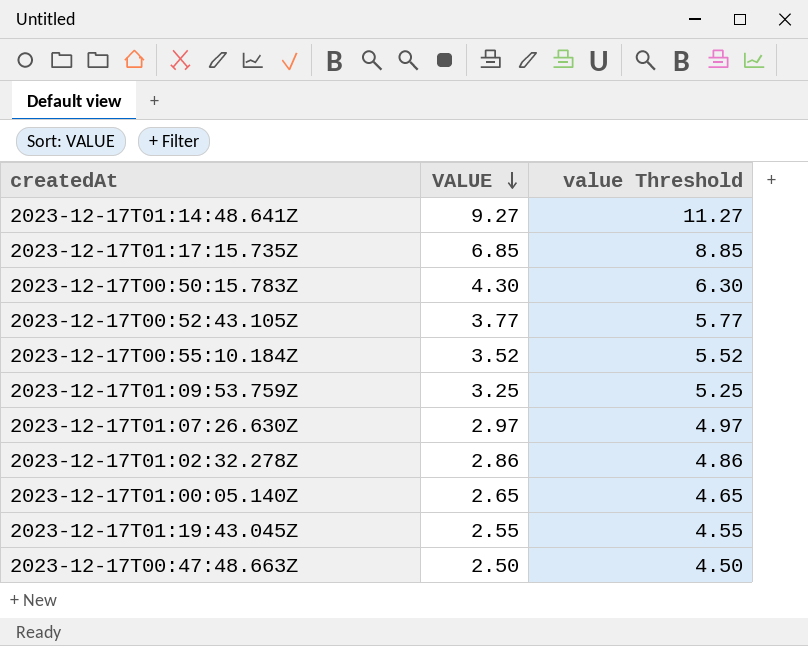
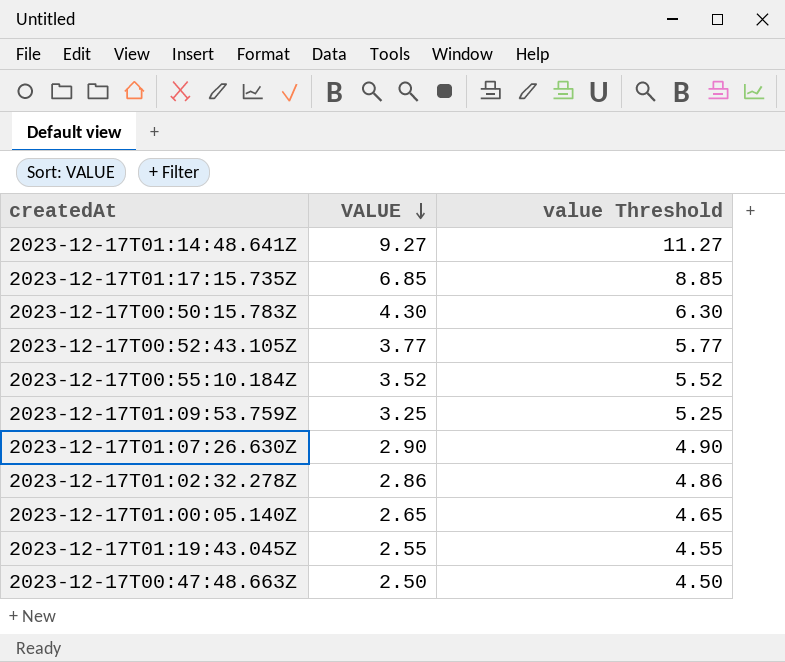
2023-12-17T01:07:26.630Z | VALUE: 2.97 -> 2.90
2023-12-17T01:07:26.630Z | value Threshold: 4.97 -> 4.90

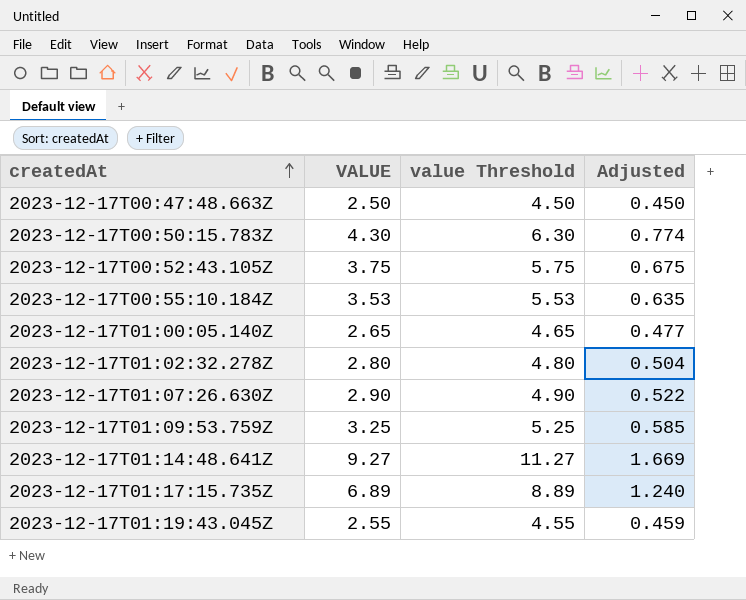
row order: VALUE descending -> createdAt ascending
column Adjusted | formula: none -> [VALUE] * 0.18
2023-12-17T00:52:43.105Z | VALUE: 3.77 -> 3.75
2023-12-17T00:52:43.105Z | value Threshold: 5.77 -> 5.75
2023-12-17T00:55:10.184Z | VALUE: 3.52 -> 3.53
2023-12-17T00:55:10.184Z | value Threshold: 5.52 -> 5.53
2023-12-17T01:02:32.278Z | VALUE: 2.86 -> 2.80
2023-12-17T01:02:32.278Z | value Threshold: 4.86 -> 4.80
2023-12-17T01:17:15.735Z | VALUE: 6.85 -> 6.89
2023-12-17T01:17:15.735Z | value Threshold: 8.85 -> 8.89

